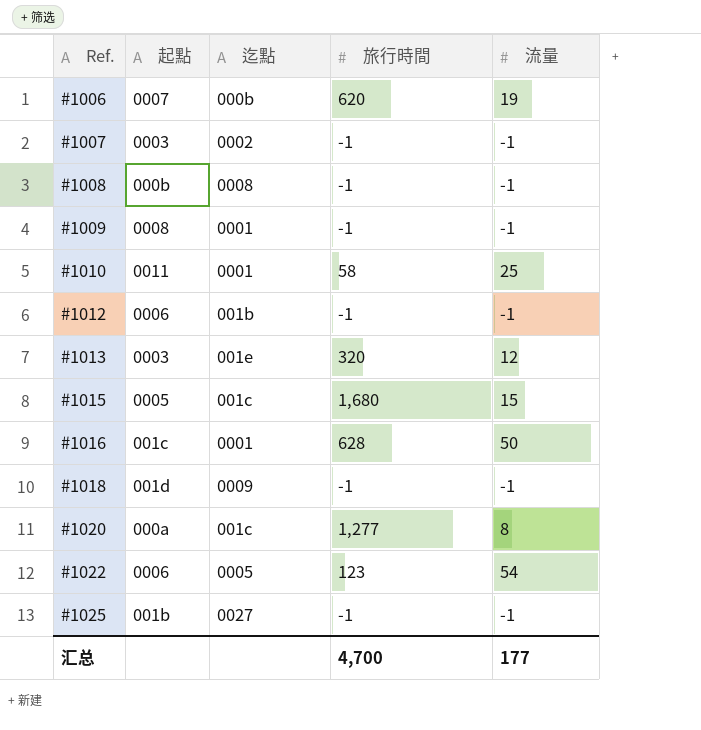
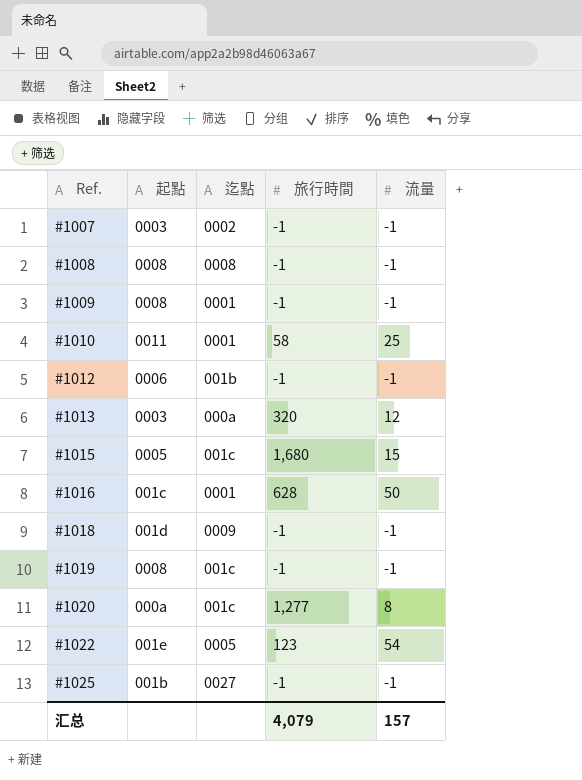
row #1006: 0007 | 000b | 620 | 19 -> none
#1008 | 起點: 000b -> 0008
#1013 | 迄點: 001e -> 000a
row #1019: none -> 0008 | 001c | -1 | -1
#1022 | 起點: 0006 -> 001e
汇总 | 旅行時間: 4,700 -> 4,079
汇总 | 流量: 177 -> 157

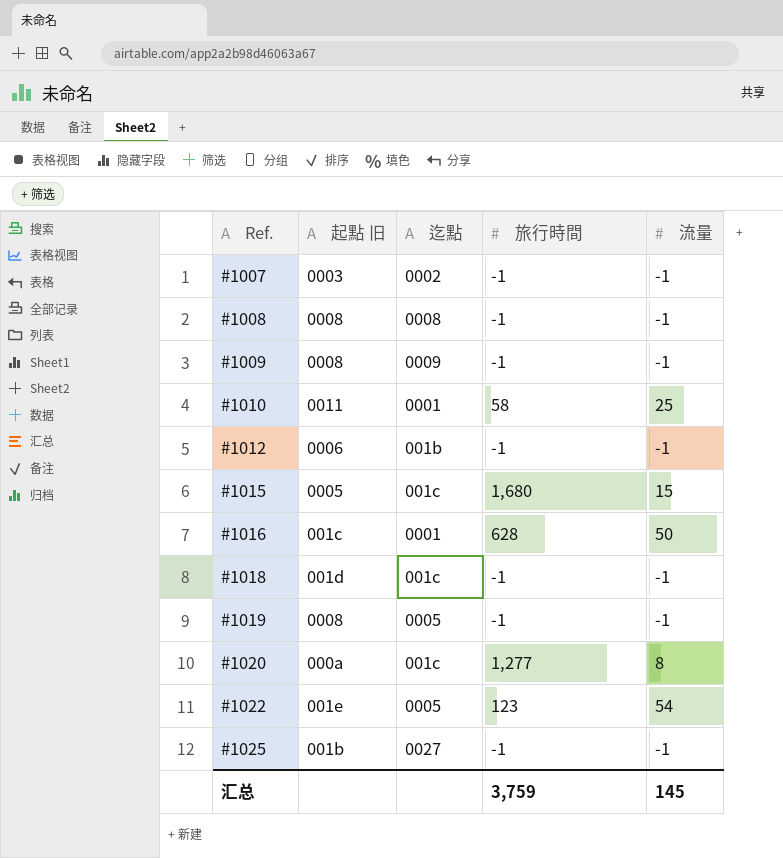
column name: 起點 -> 起點 旧
row #1013: 0003 | 000a | 320 | 12 -> none
#1009 | 迄點: 0001 -> 0009
#1018 | 迄點: 0009 -> 001c
#1019 | 迄點: 001c -> 0005
汇总 | 旅行時間: 4,079 -> 3,759
汇总 | 流量: 157 -> 145

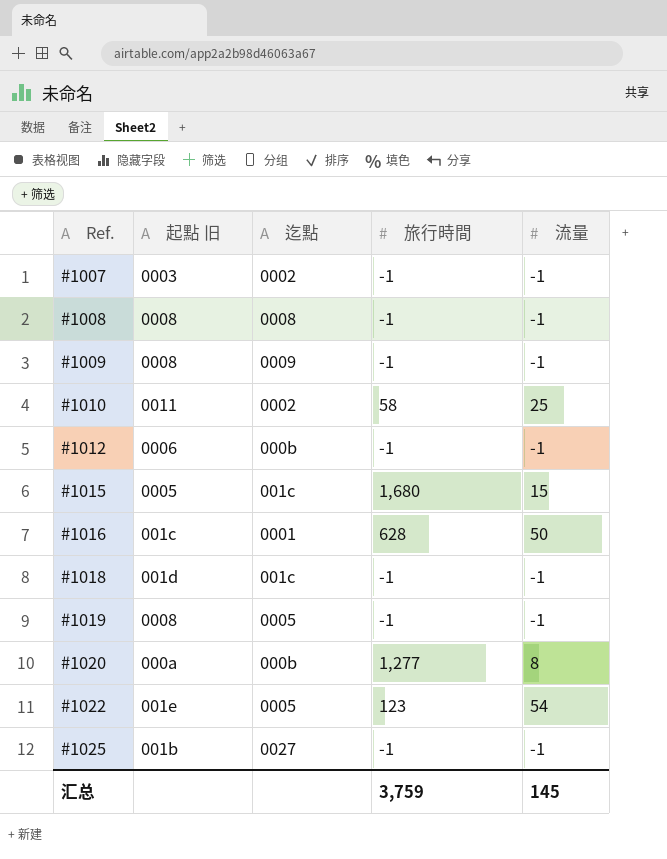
#1010 | 迄點: 0001 -> 0002
#1012 | 迄點: 001b -> 000b
#1020 | 迄點: 001c -> 000b

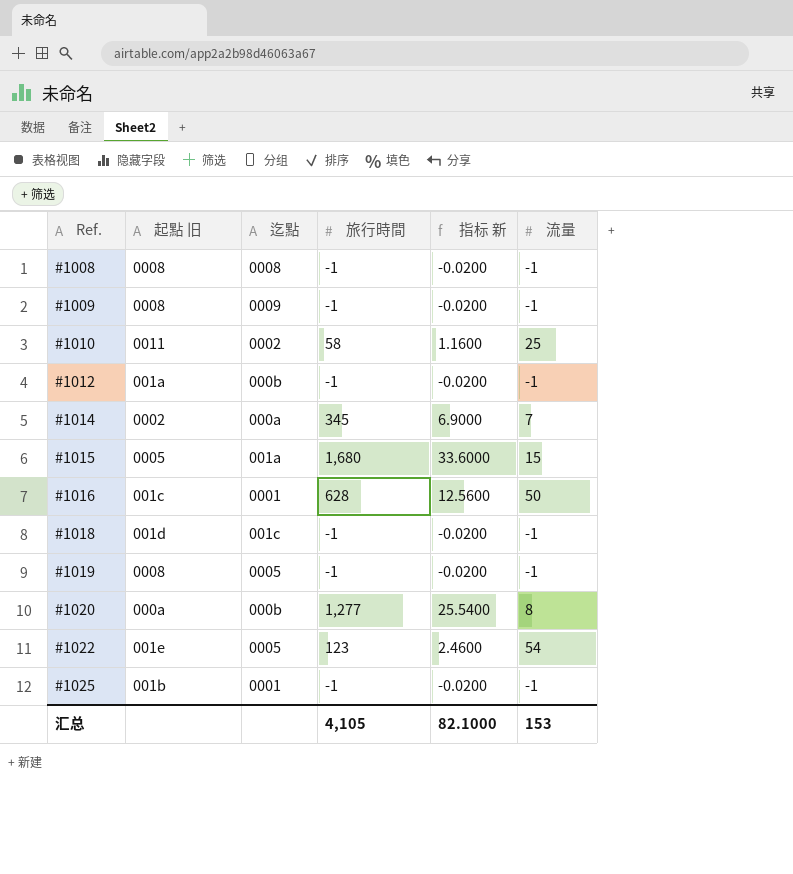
column 指标 新 | formula: none -> [旅行時間] * 0.02
row #1007: 0003 | 0002 | -1 | -1 -> none
#1012 | 起點 旧: 0006 -> 001a
row #1014: none -> 0002 | 000a | 345 | 6.9000 | 7
#1015 | 迄點: 001c -> 001a
#1025 | 迄點: 0027 -> 0001
汇总 | 旅行時間: 3,759 -> 4,105
汇总 | 流量: 145 -> 153

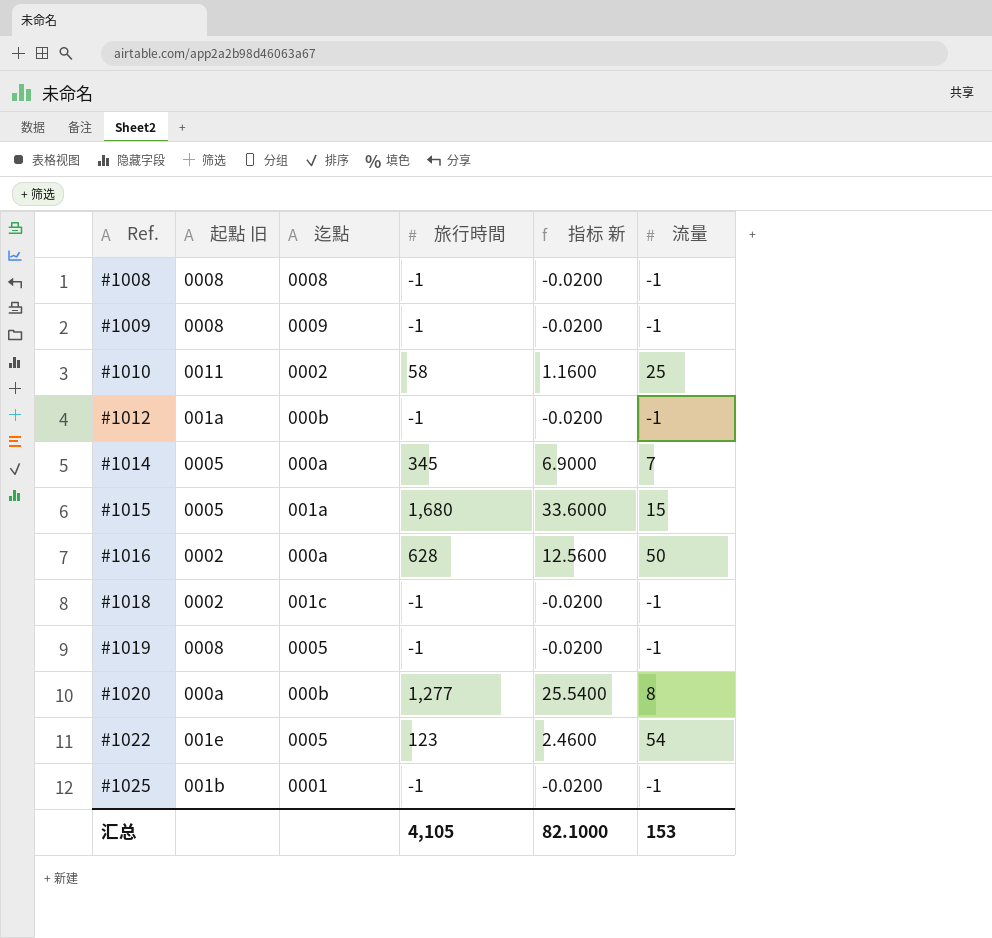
#1014 | 起點 旧: 0002 -> 0005
#1016 | 起點 旧: 001c -> 0002
#1016 | 迄點: 0001 -> 000a
#1018 | 起點 旧: 001d -> 0002

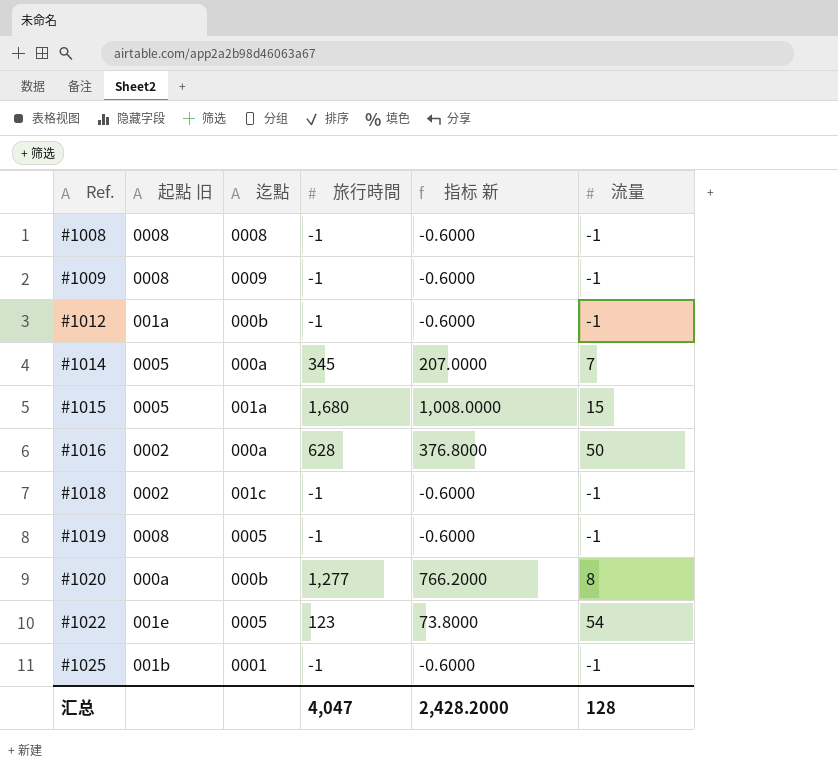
column 指标 新 | formula: [旅行時間] * 0.02 -> [旅行時間] * 0.6
row #1010: 0011 | 0002 | 58 | 1.1600 | 25 -> none
汇总 | 旅行時間: 4,105 -> 4,047
汇总 | 指标 新: 82.1000 -> 2,428.2000
汇总 | 流量: 153 -> 128

